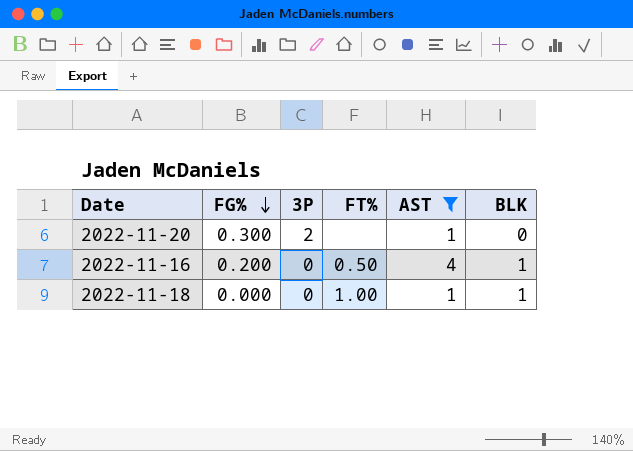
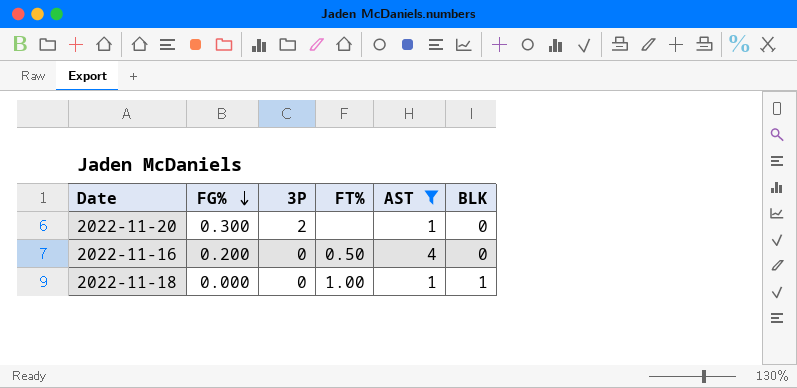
2022-11-16 | BLK: 1 -> 0

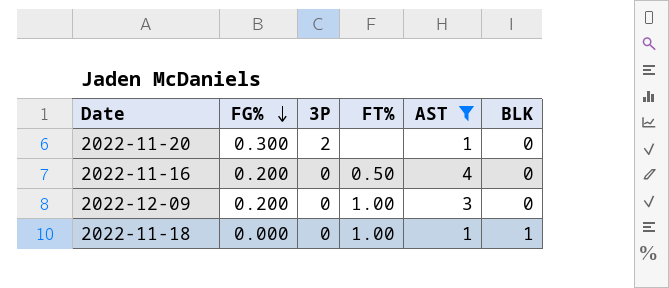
row 2022-12-09: none -> 0.200 | 0 | 1.00 | 3 | 0

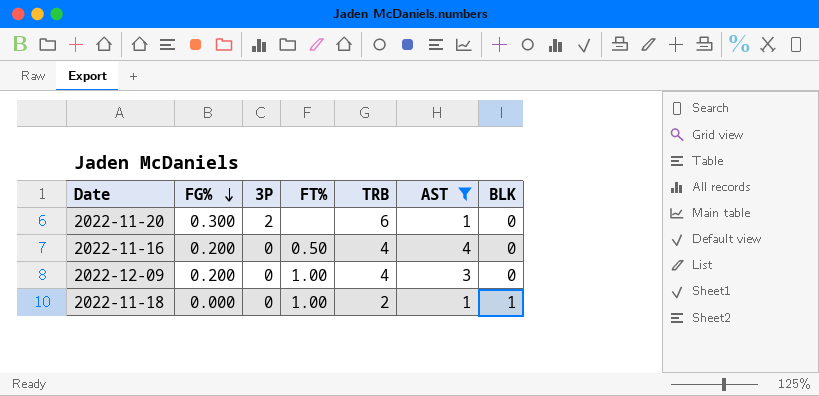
column TRB | position: none -> 5

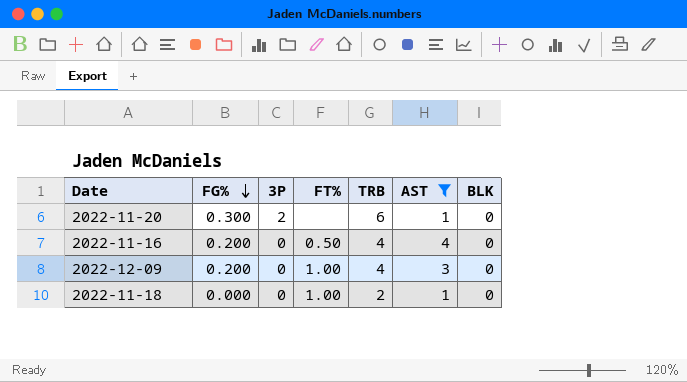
2022-11-18 | BLK: 1 -> 0

